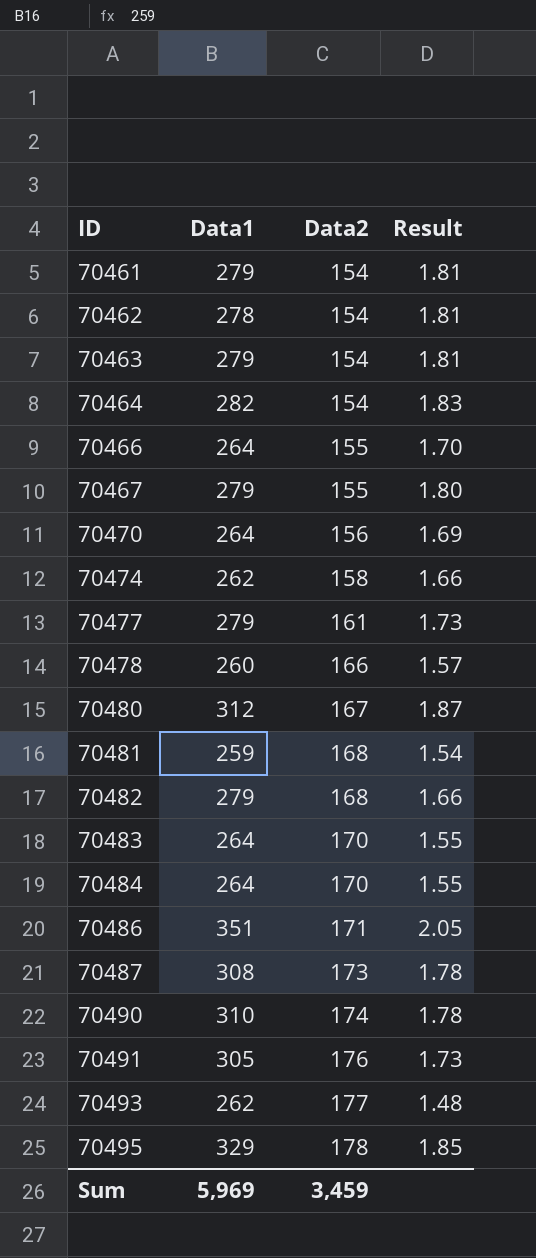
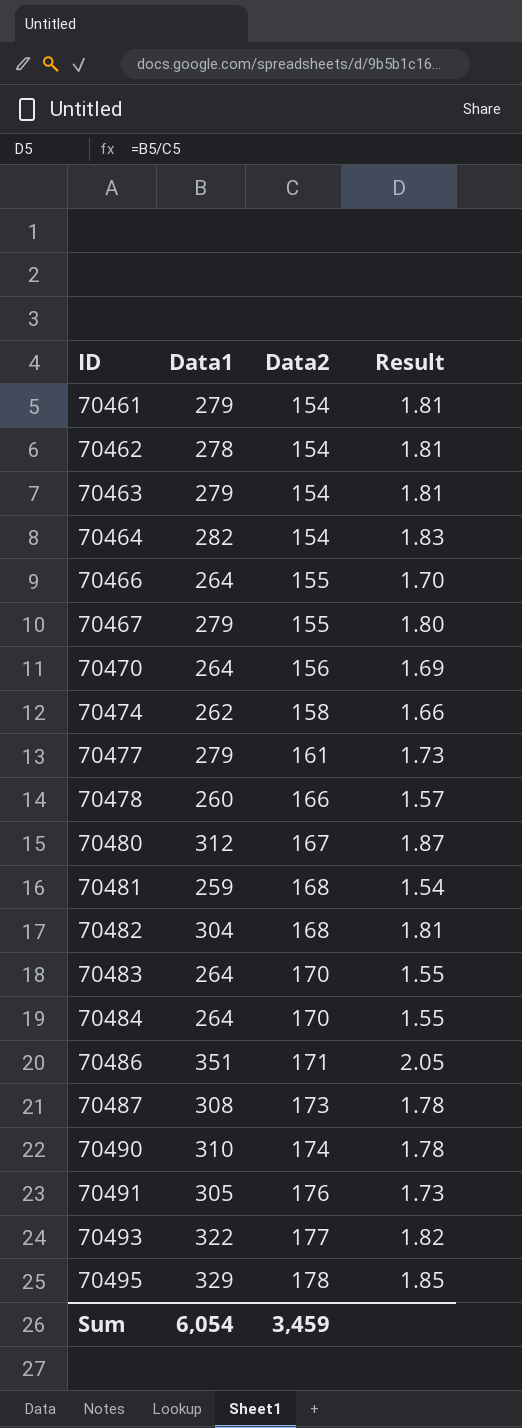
70482 | Data1: 279 -> 304
70482 | Result: 1.66 -> 1.81
70493 | Data1: 262 -> 322
70493 | Result: 1.48 -> 1.82
Sum | Data1: 5,969 -> 6,054

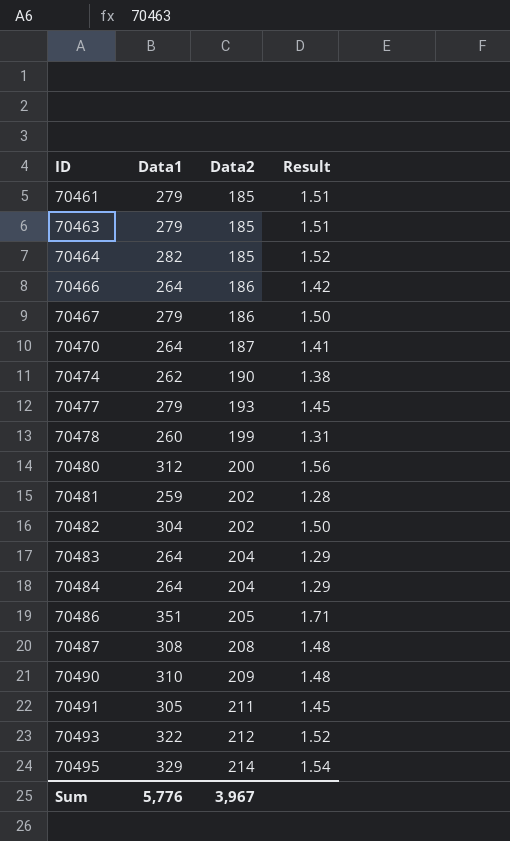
row 70462: 278 | 154 | 1.81 -> none
70461 | Data2: 154 -> 185
70461 | Result: 1.81 -> 1.51
70463 | Data2: 154 -> 185
70463 | Result: 1.81 -> 1.51
70464 | Data2: 154 -> 185
70464 | Result: 1.83 -> 1.52
70466 | Data2: 155 -> 186
70466 | Result: 1.70 -> 1.42
70467 | Data2: 155 -> 186
70467 | Result: 1.80 -> 1.50
70470 | Data2: 156 -> 187
70470 | Result: 1.69 -> 1.41
70474 | Data2: 158 -> 190
70474 | Result: 1.66 -> 1.38
70477 | Data2: 161 -> 193
70477 | Result: 1.73 -> 1.45
70478 | Data2: 166 -> 199
70478 | Result: 1.57 -> 1.31
70480 | Data2: 167 -> 200
70480 | Result: 1.87 -> 1.56
70481 | Data2: 168 -> 202
70481 | Result: 1.54 -> 1.28
70482 | Data2: 168 -> 202
70482 | Result: 1.81 -> 1.50
70483 | Data2: 170 -> 204
70483 | Result: 1.55 -> 1.29
70484 | Data2: 170 -> 204
70484 | Result: 1.55 -> 1.29
70486 | Data2: 171 -> 205
70486 | Result: 2.05 -> 1.71
70487 | Data2: 173 -> 208
70487 | Result: 1.78 -> 1.48
70490 | Data2: 174 -> 209
70490 | Result: 1.78 -> 1.48
70491 | Data2: 176 -> 211
70491 | Result: 1.73 -> 1.45
70493 | Data2: 177 -> 212
70493 | Result: 1.82 -> 1.52
70495 | Data2: 178 -> 214
70495 | Result: 1.85 -> 1.54
Sum | Data1: 6,054 -> 5,776
Sum | Data2: 3,459 -> 3,967

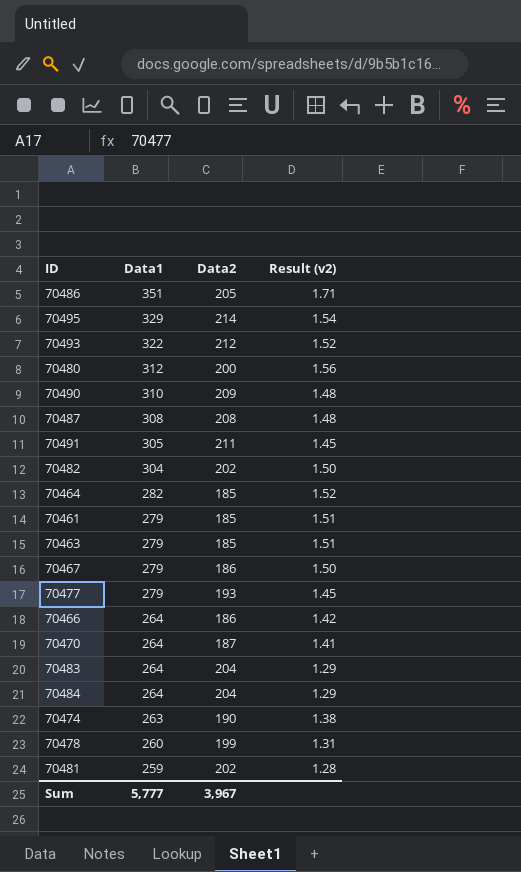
row order: ID ascending -> Data1 descending
column name: Result -> Result (v2)
70474 | Data1: 262 -> 263
Sum | Data1: 5,776 -> 5,777

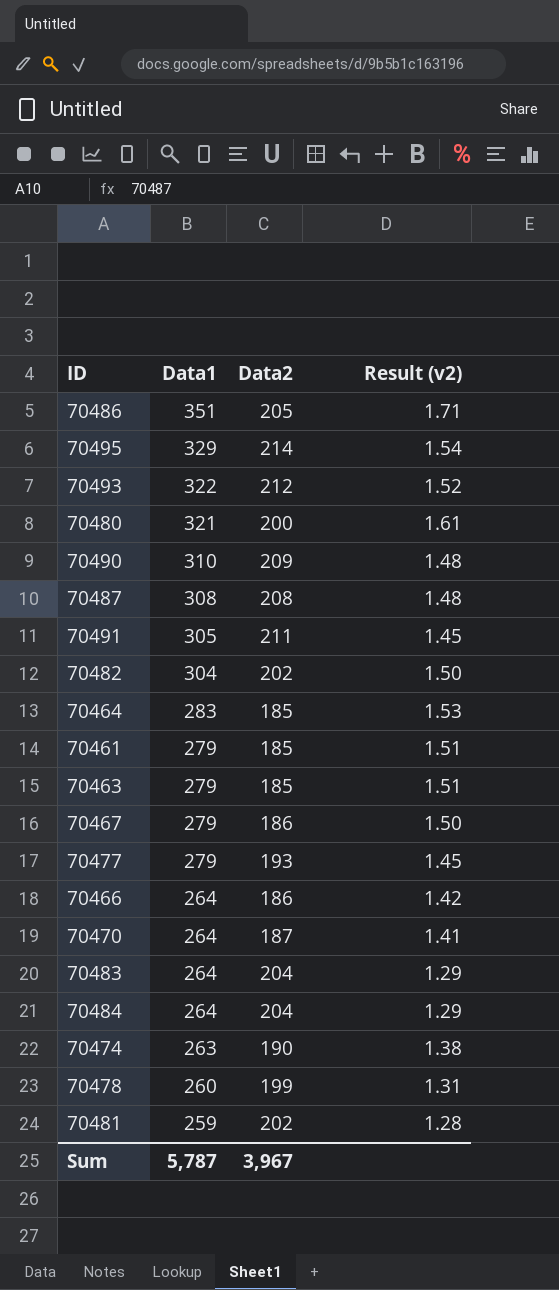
70480 | Data1: 312 -> 321
70480 | Result (v2): 1.56 -> 1.61
70464 | Data1: 282 -> 283
70464 | Result (v2): 1.52 -> 1.53
Sum | Data1: 5,777 -> 5,787

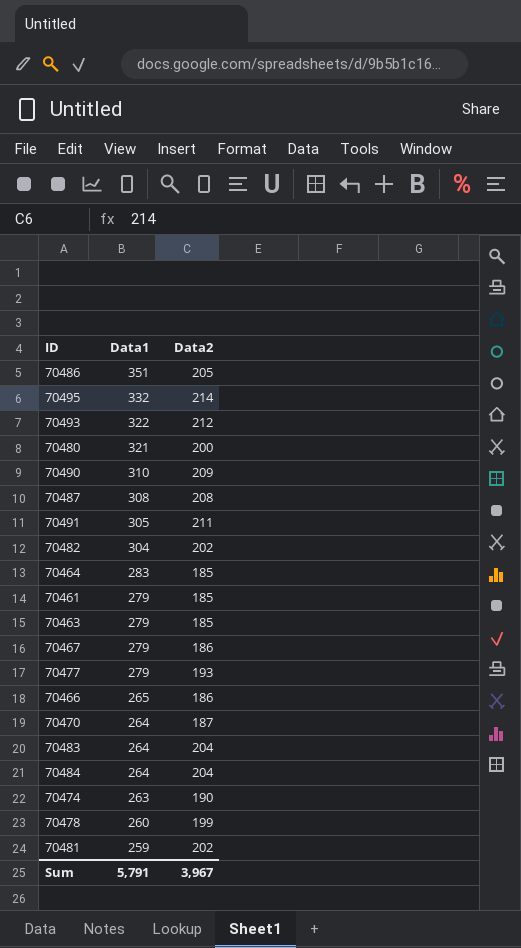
column Result (v2) | formula: [Data1] / [Data2] -> none
70495 | Data1: 329 -> 332
70466 | Data1: 264 -> 265
Sum | Data1: 5,787 -> 5,791

